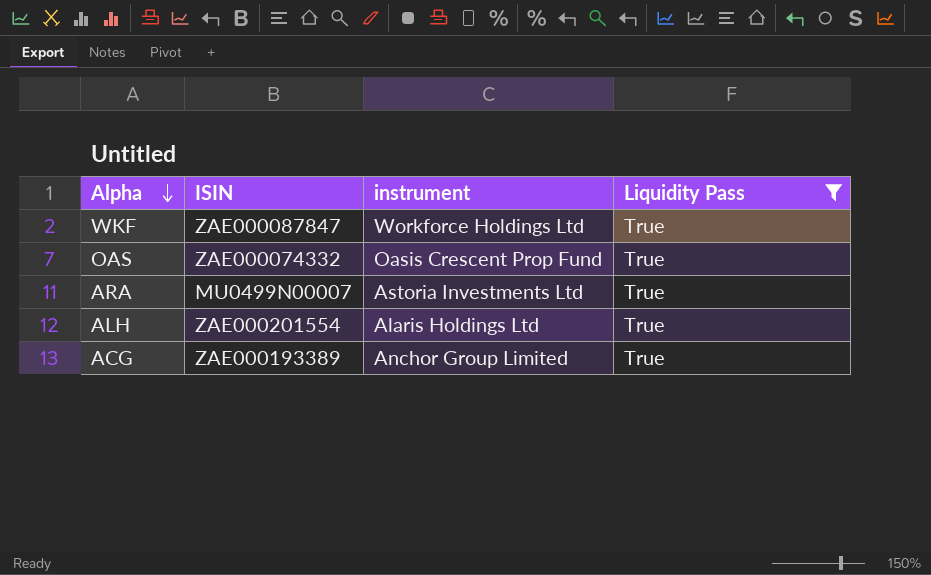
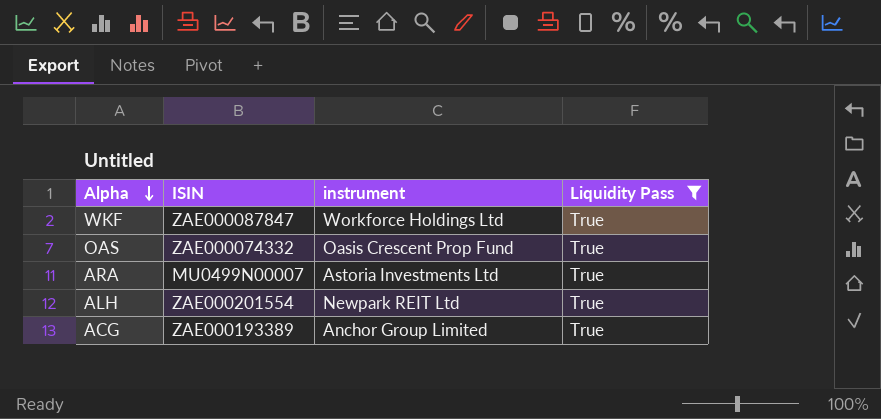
ALH | instrument: Alaris Holdings Ltd -> Newpark REIT Ltd

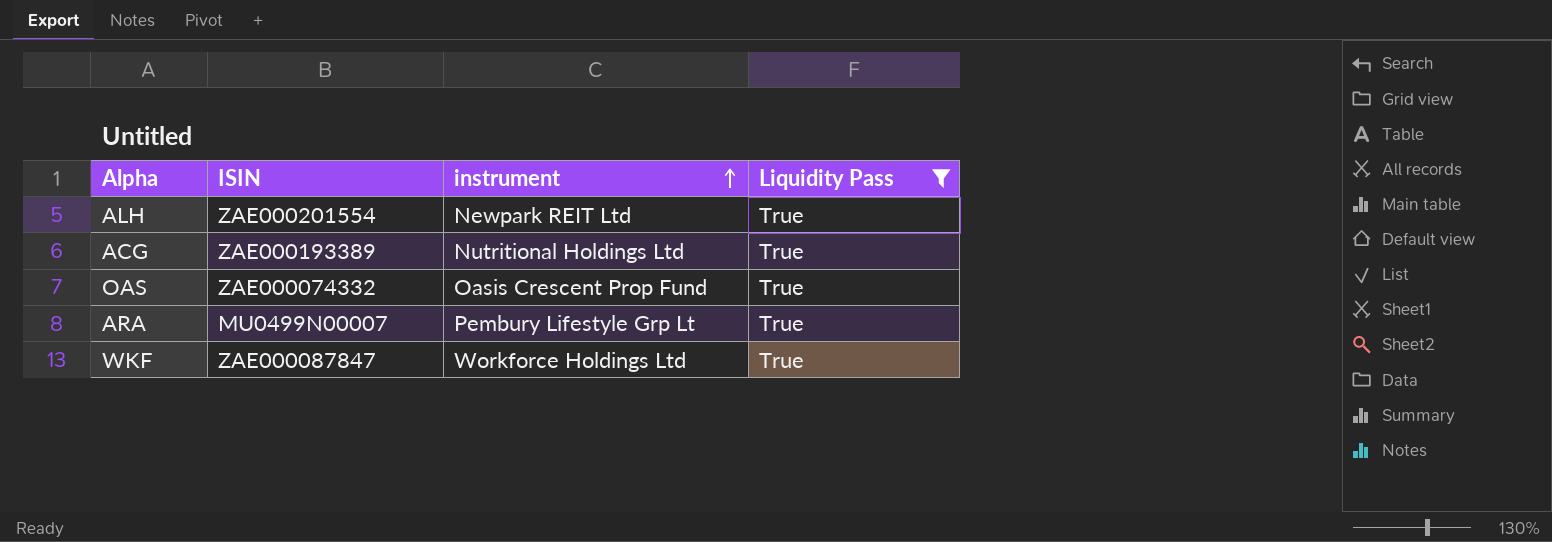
row order: Alpha descending -> instrument ascending
ACG | instrument: Anchor Group Limited -> Nutritional Holdings Ltd
ARA | instrument: Astoria Investments Ltd -> Pembury Lifestyle Grp Lt

